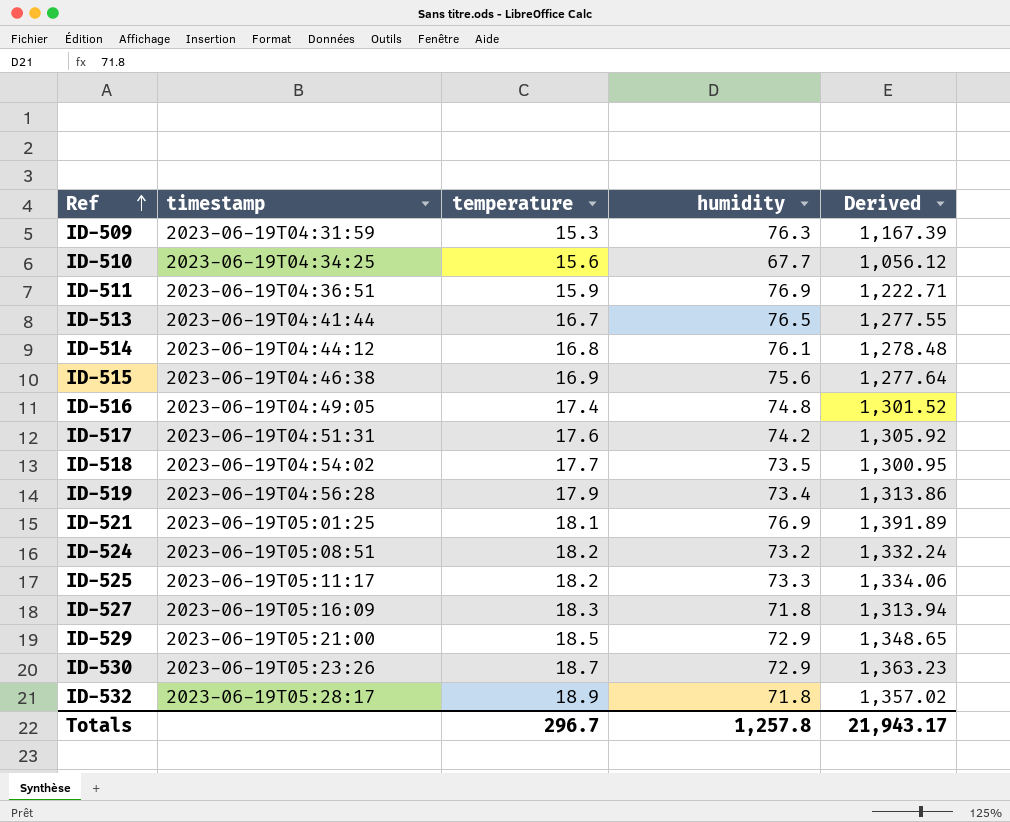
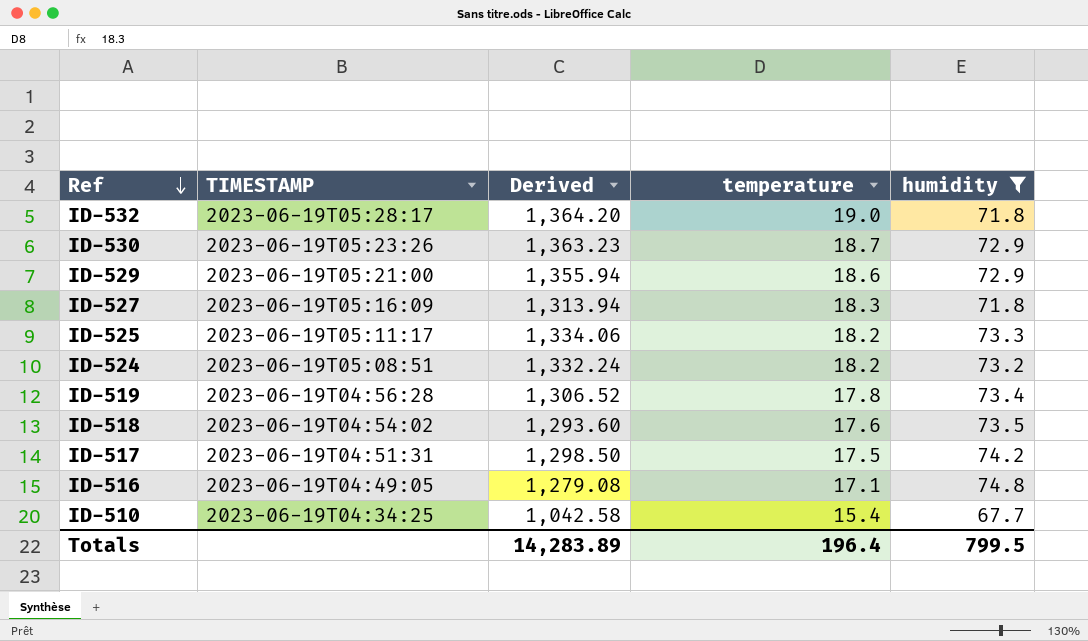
filter: none -> humidity <= 74.8
row order: Ref ascending -> Ref descending
column name: timestamp -> TIMESTAMP
column Derived | position: 5 -> 3
ID-532 | Derived: 1,357.02 -> 1,364.20
ID-532 | temperature: 18.9 -> 19.0
ID-529 | Derived: 1,348.65 -> 1,355.94
ID-529 | temperature: 18.5 -> 18.6
ID-519 | Derived: 1,313.86 -> 1,306.52
ID-519 | temperature: 17.9 -> 17.8
ID-518 | Derived: 1,300.95 -> 1,293.60
ID-518 | temperature: 17.7 -> 17.6
ID-517 | Derived: 1,305.92 -> 1,298.50
ID-517 | temperature: 17.6 -> 17.5
ID-516 | Derived: 1,301.52 -> 1,279.08
ID-516 | temperature: 17.4 -> 17.1
ID-510 | Derived: 1,056.12 -> 1,042.58
ID-510 | temperature: 15.6 -> 15.4
Totals | Derived: 21,943.17 -> 14,283.89
Totals | temperature: 296.7 -> 196.4
Totals | humidity: 1,257.8 -> 799.5

